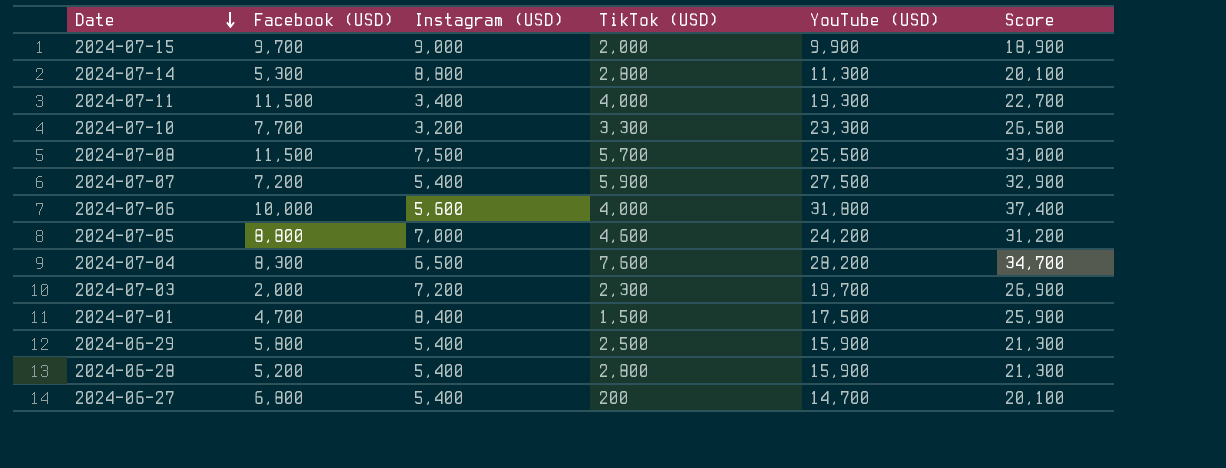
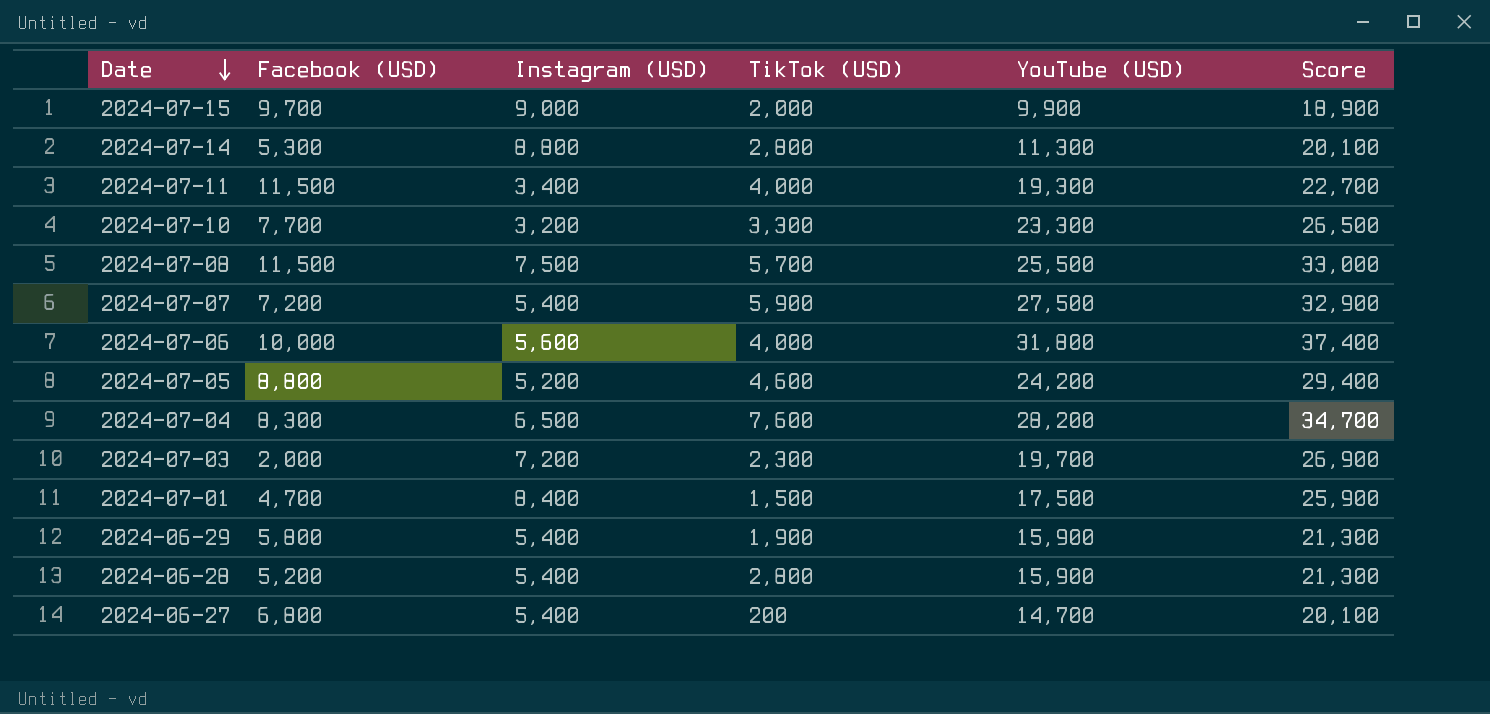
2024-07-05 | Instagram (USD): 7,000 -> 5,200
2024-07-05 | Score: 31,200 -> 29,400
2024-06-29 | TikTok (USD): 2,500 -> 1,900

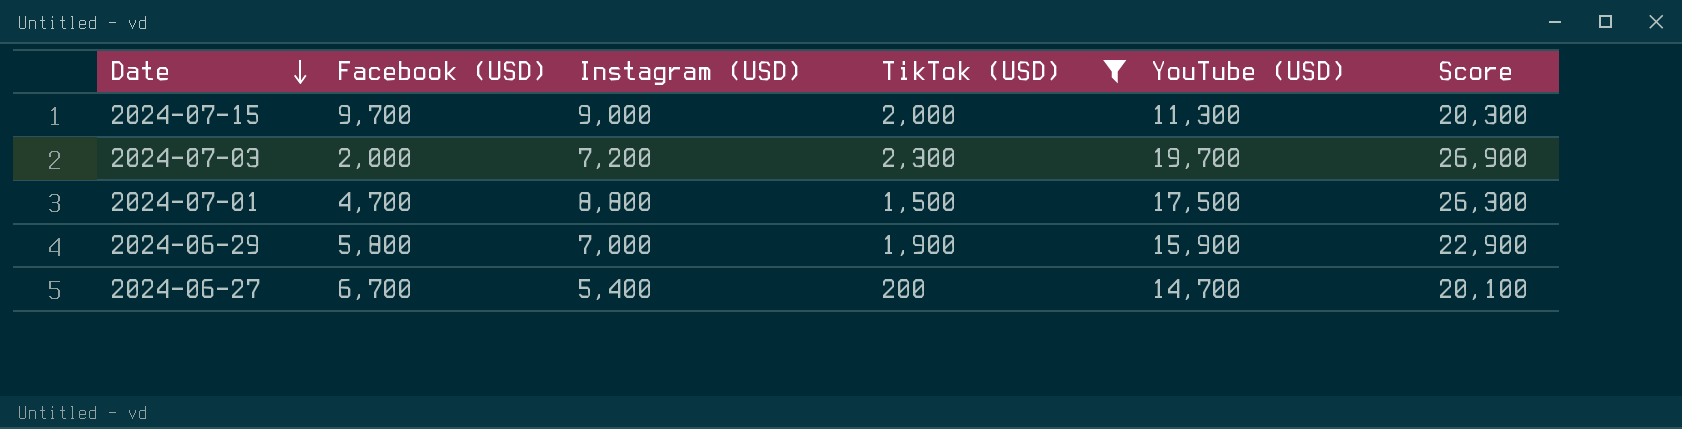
filter: none -> TikTok (USD) <= 2,300
2024-07-15 | YouTube (USD): 9,900 -> 11,300
2024-07-15 | Score: 18,900 -> 20,300
2024-07-01 | Instagram (USD): 8,400 -> 8,800
2024-07-01 | Score: 25,900 -> 26,300
2024-06-29 | Instagram (USD): 5,400 -> 7,000
2024-06-29 | Score: 21,300 -> 22,900
2024-06-27 | Facebook (USD): 6,800 -> 6,700

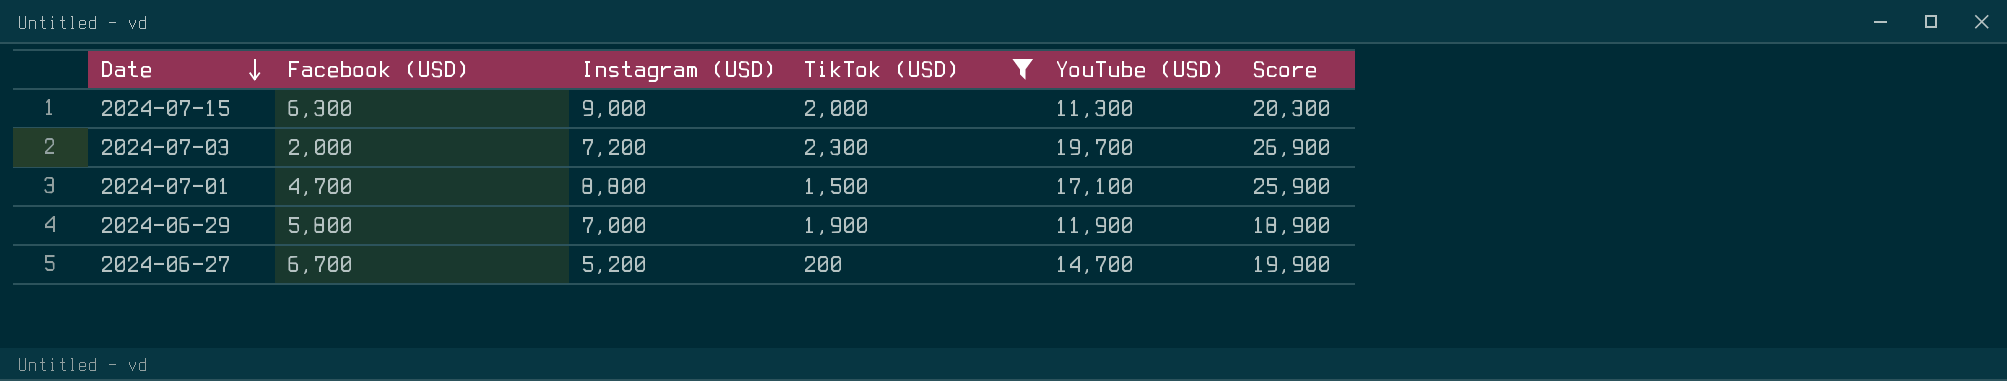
2024-07-15 | Facebook (USD): 9,700 -> 6,300
2024-07-01 | YouTube (USD): 17,500 -> 17,100
2024-07-01 | Score: 26,300 -> 25,900
2024-06-29 | YouTube (USD): 15,900 -> 11,900
2024-06-29 | Score: 22,900 -> 18,900
2024-06-27 | Instagram (USD): 5,400 -> 5,200
2024-06-27 | Score: 20,100 -> 19,900

